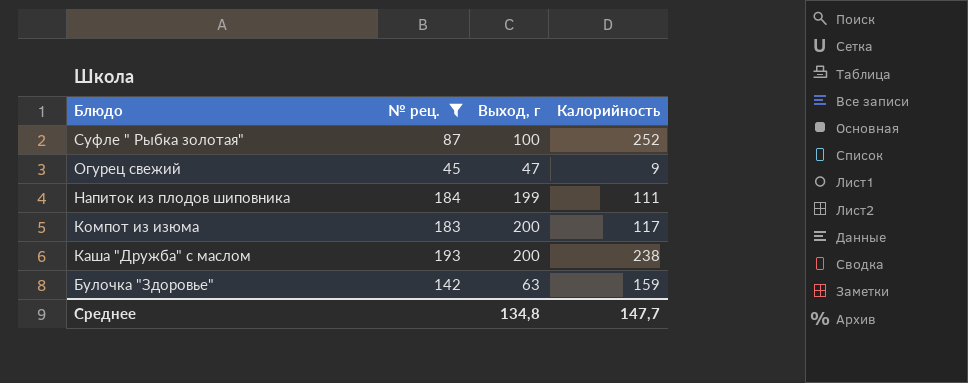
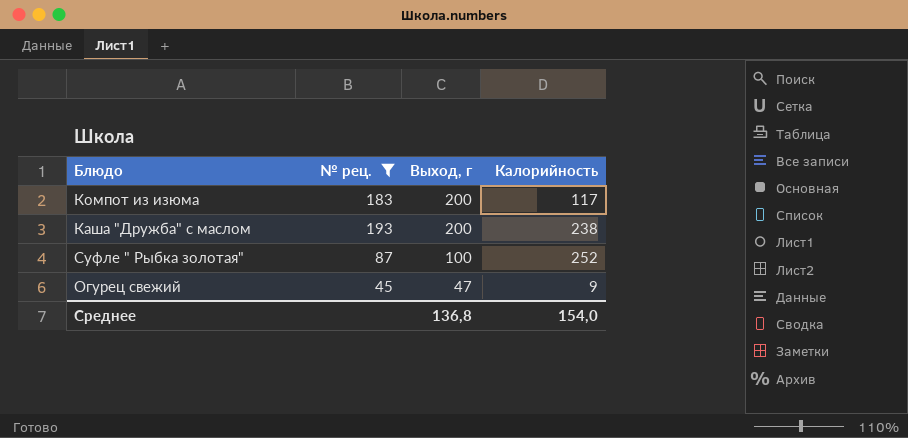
row order: Блюдо descending -> Выход, г descending
row Напиток из плодов шиповника: 184 | 199 | 111 -> none
row Булочка "Здоровье": 142 | 63 | 159 -> none
Среднее | Выход, г: 134,8 -> 136,8
Среднее | Калорийность: 147,7 -> 154,0

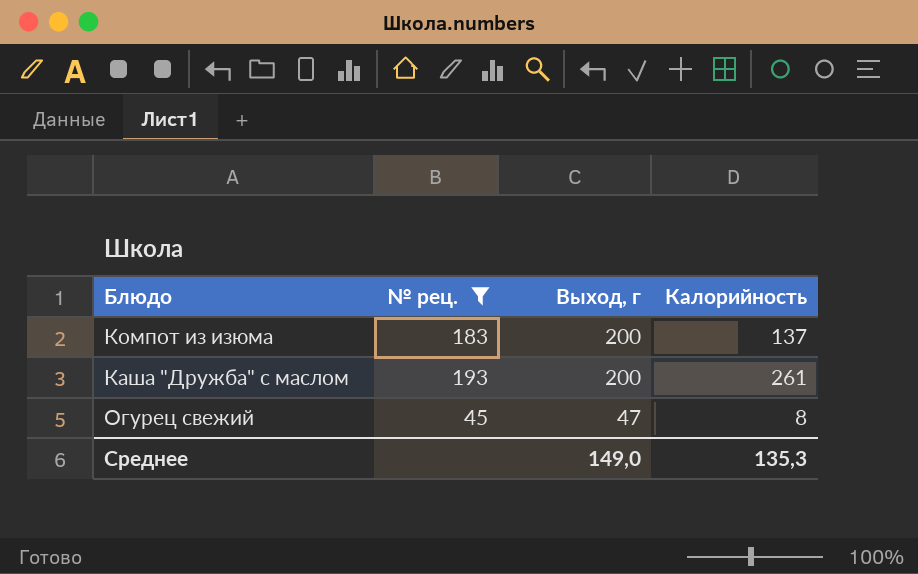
row Суфле " Рыбка золотая": 87 | 100 | 252 -> none
Компот из изюма | Калорийность: 117 -> 137
Каша "Дружба" с маслом | Калорийность: 238 -> 261
Огурец свежий | Калорийность: 9 -> 8
Среднее | Выход, г: 136,8 -> 149,0
Среднее | Калорийность: 154,0 -> 135,3

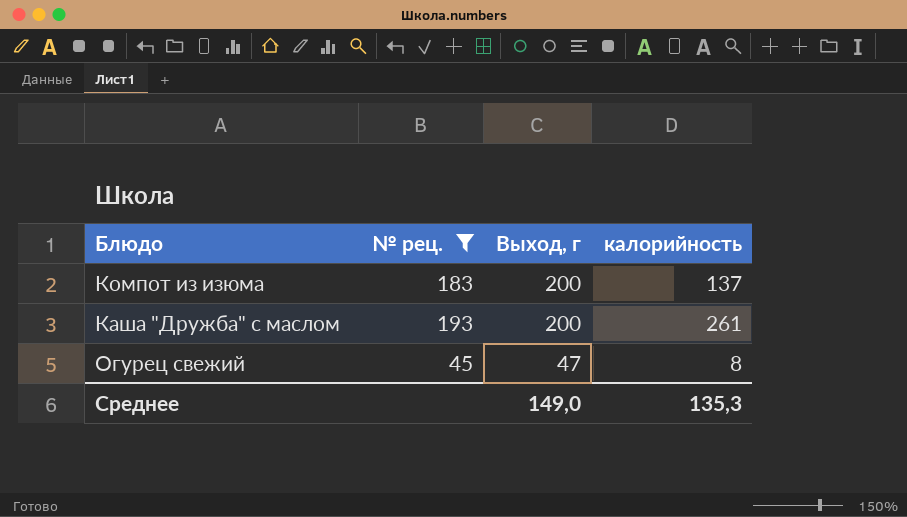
column name: Калорийность -> калорийность

